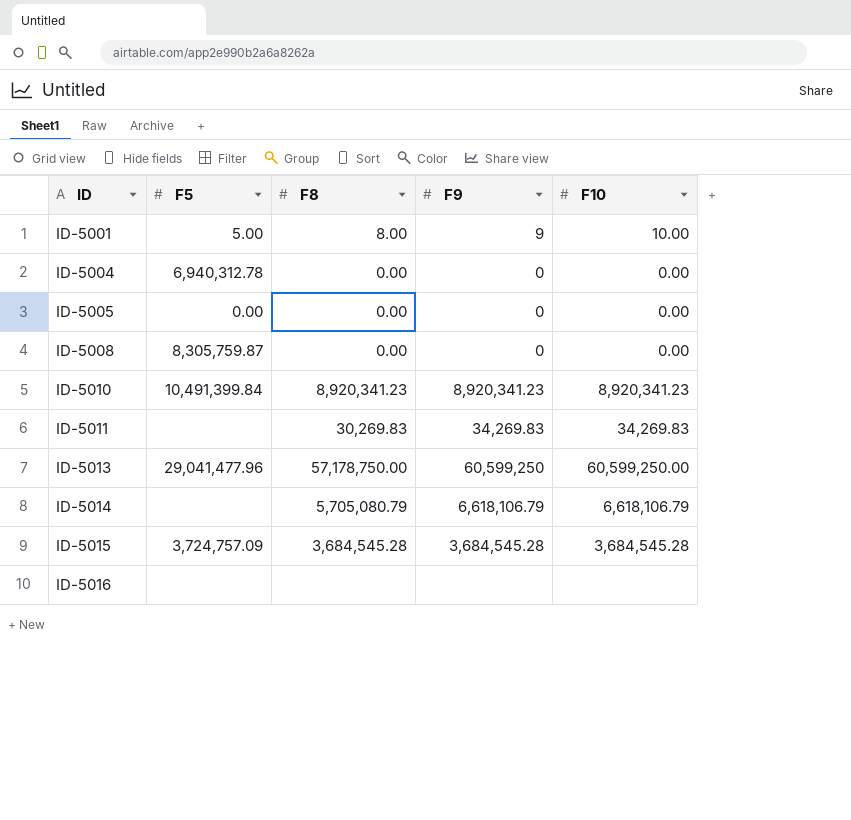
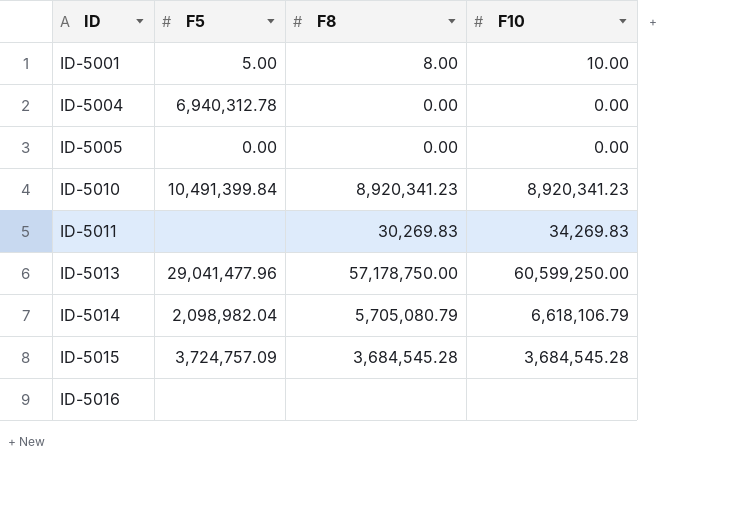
column F9 | position: 4 -> none
row ID-5008: 8,305,759.87 | 0.00 | 0 | 0.00 -> none
ID-5014 | F5: none -> 2,098,982.04

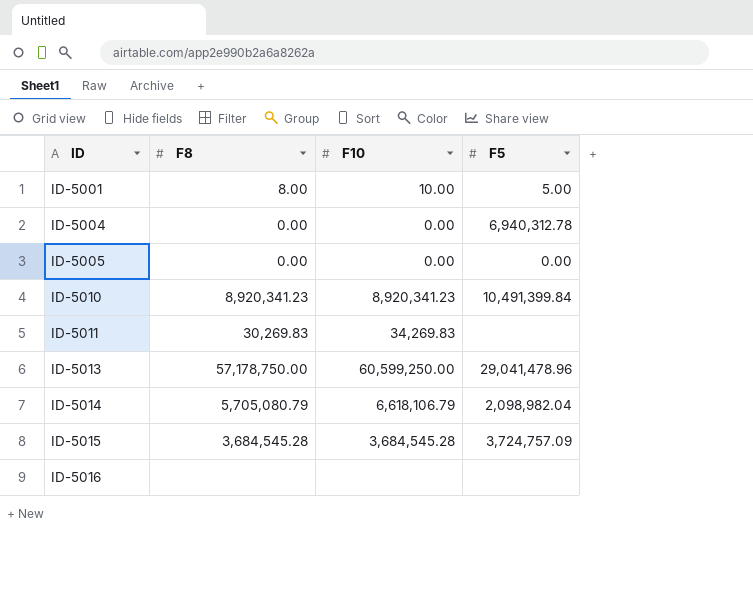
column F5 | position: 2 -> 4
ID-5013 | F5: 29,041,477.96 -> 29,041,478.96

